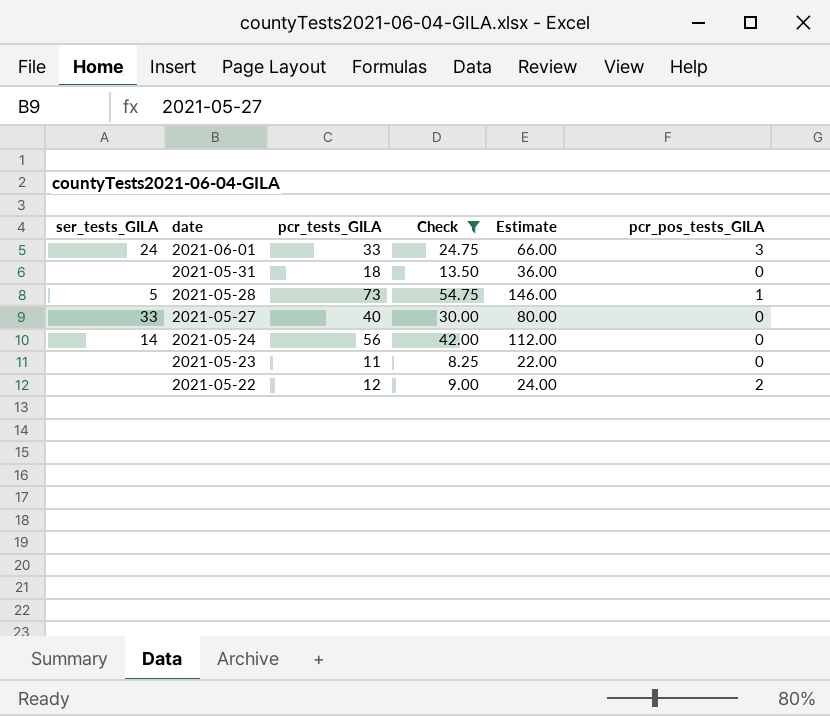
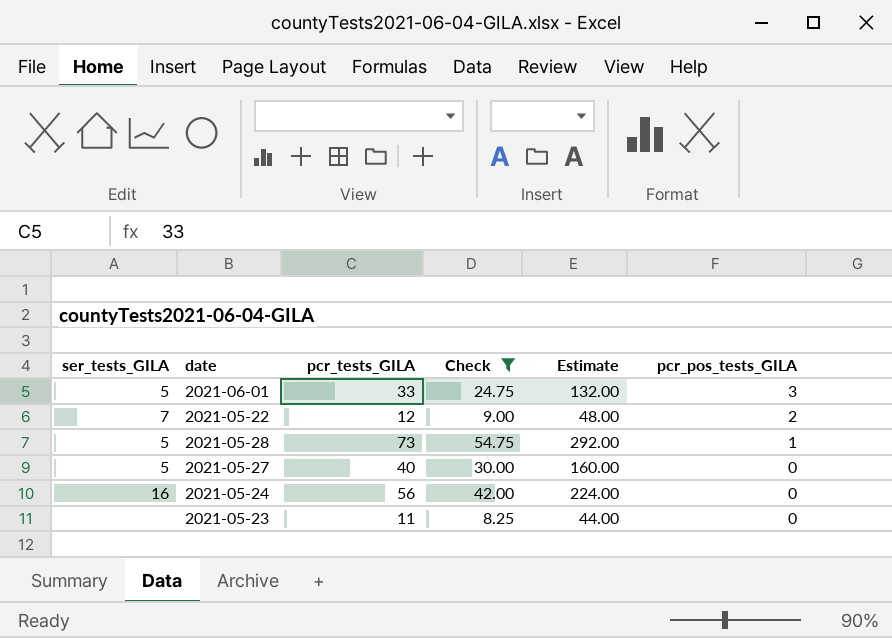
row order: date descending -> pcr_pos_tests_GILA descending
column Estimate | formula: [pcr_tests_GILA] * 2 -> [pcr_tests_GILA] * 4
row 2021-05-31: none | 18 | 13.50 | 36.00 | 0 -> none
2021-06-01 | ser_tests_GILA: 24 -> 5
2021-05-22 | ser_tests_GILA: none -> 7
2021-05-27 | ser_tests_GILA: 33 -> 5
2021-05-24 | ser_tests_GILA: 14 -> 16

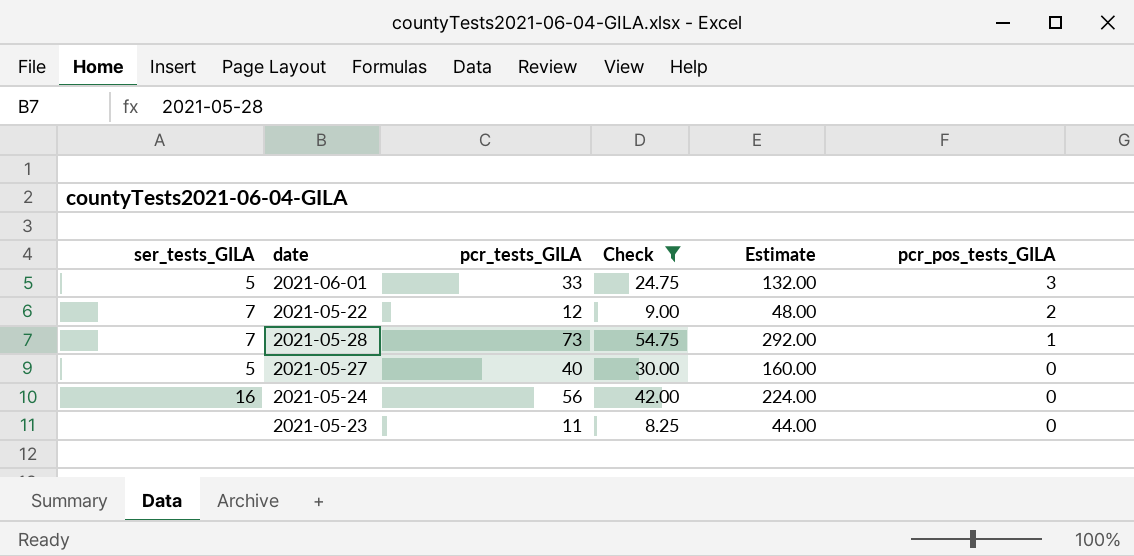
2021-05-28 | ser_tests_GILA: 5 -> 7

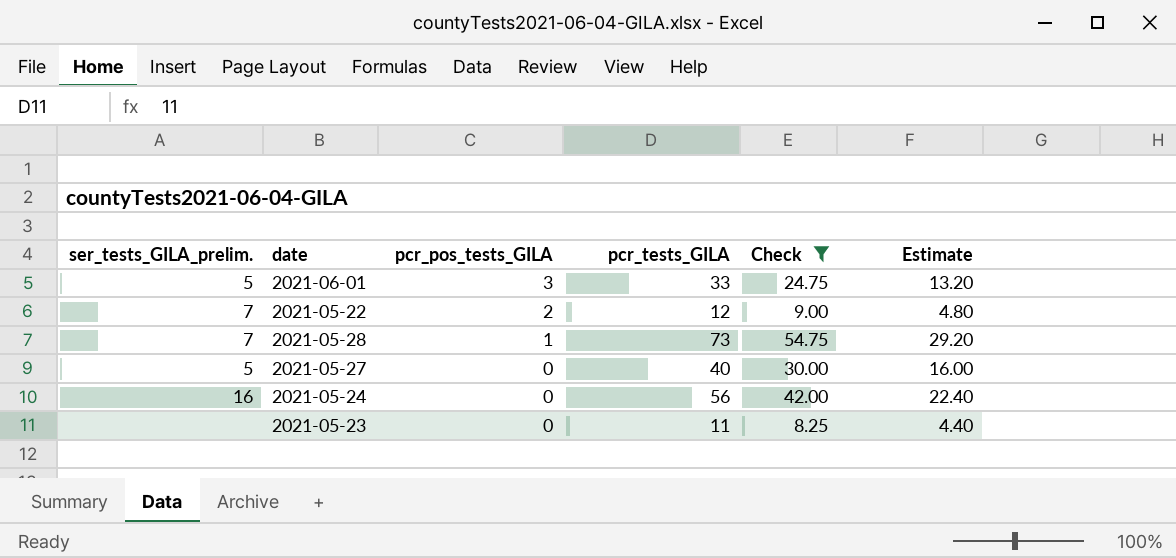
column name: ser_tests_GILA -> ser_tests_GILA_prelim.
column pcr_pos_tests_GILA | position: 6 -> 3
column Estimate | formula: [pcr_tests_GILA] * 4 -> [pcr_tests_GILA] * 0.4

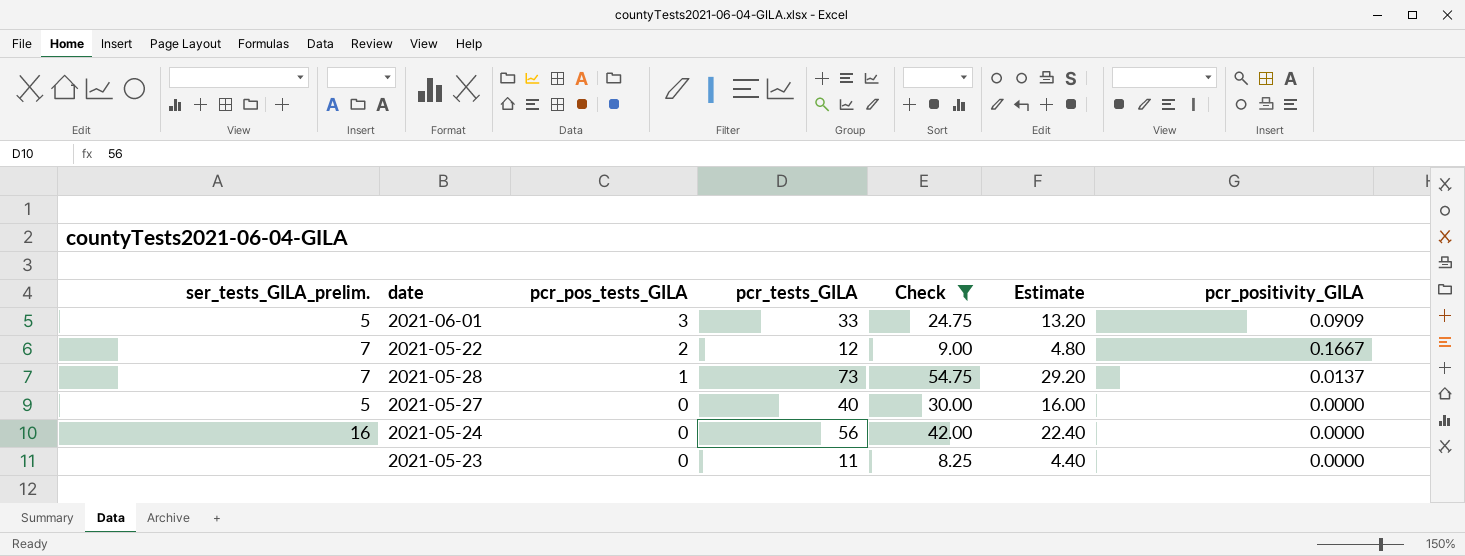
column pcr_positivity_GILA | position: none -> 7

